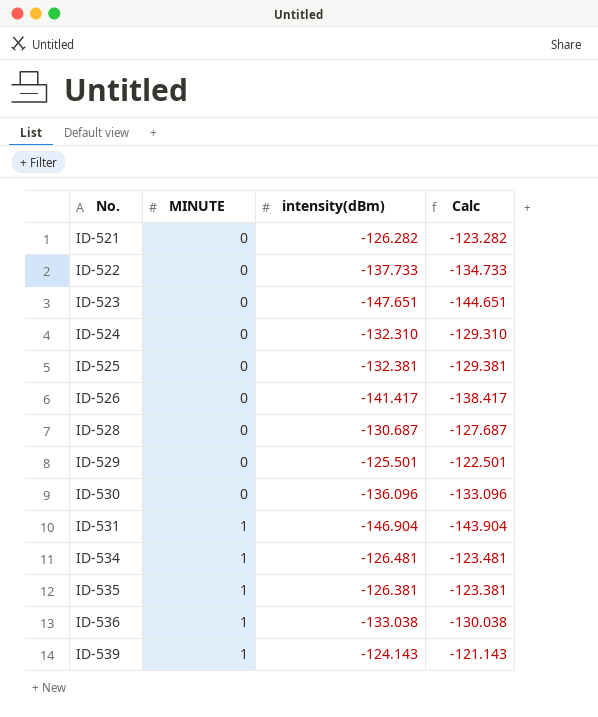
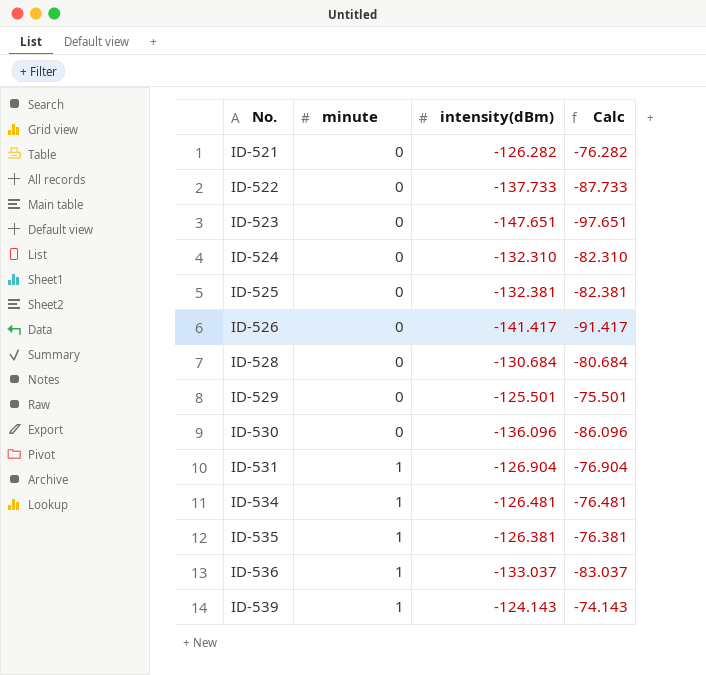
column name: MINUTE -> minute
column Calc | formula: [intensity(dBm)] + 3 -> [intensity(dBm)] + 50
ID-528 | intensity(dBm): -130.687 -> -130.684
ID-531 | intensity(dBm): -146.904 -> -126.904
ID-536 | intensity(dBm): -133.038 -> -133.037

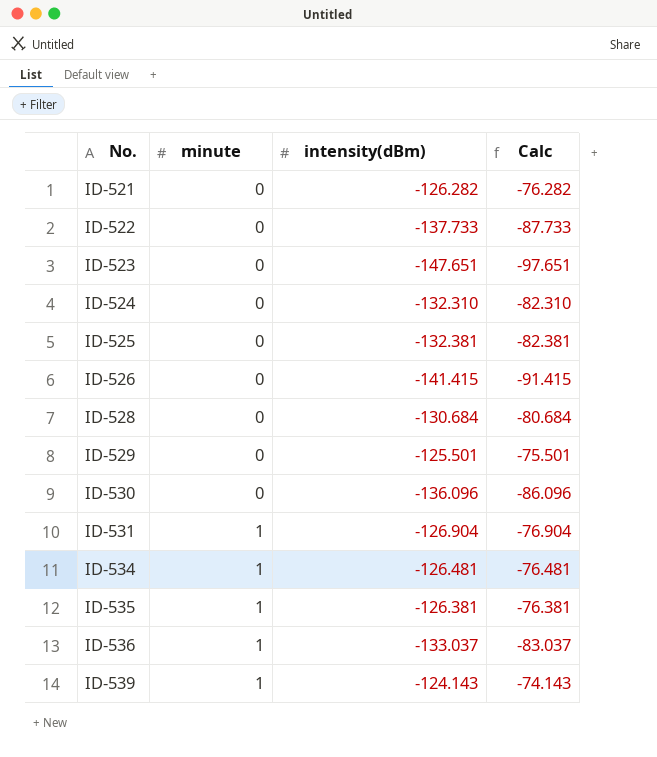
ID-526 | intensity(dBm): -141.417 -> -141.415
ID-526 | Calc: -91.417 -> -91.415

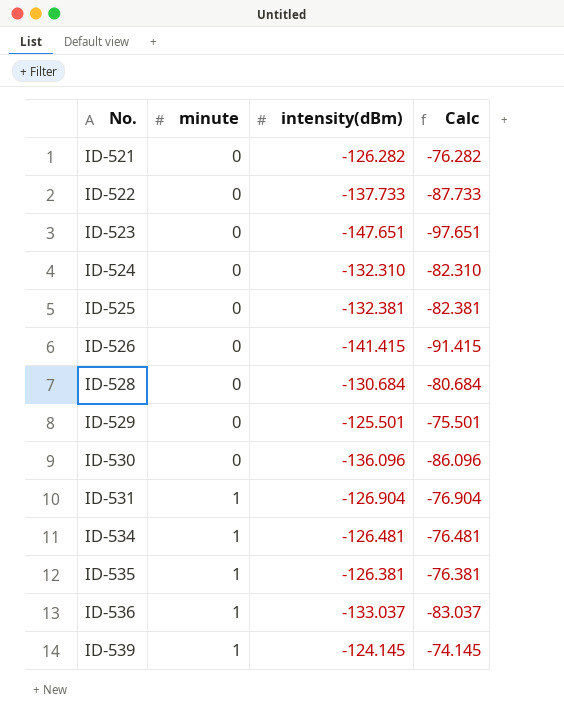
ID-539 | intensity(dBm): -124.143 -> -124.145
ID-539 | Calc: -74.143 -> -74.145

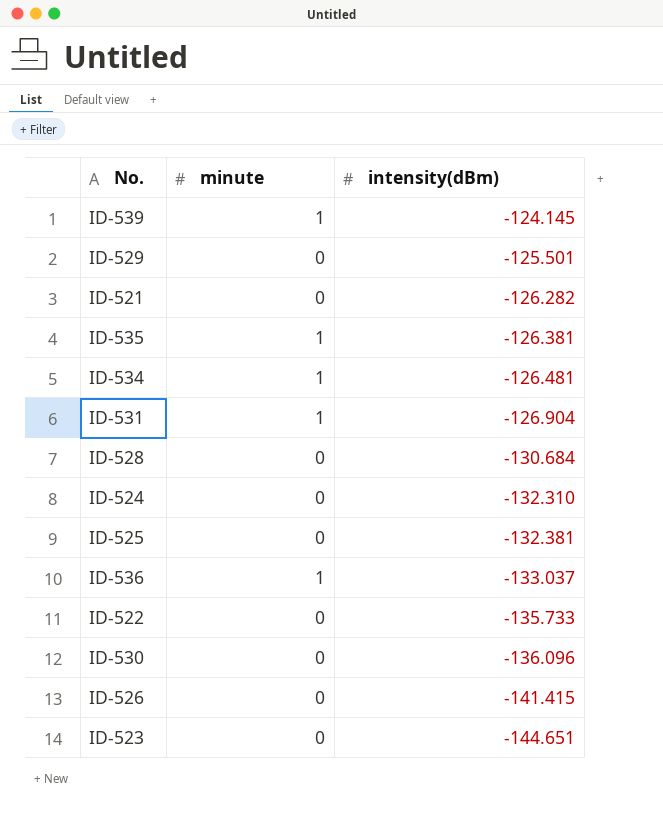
row order: No. ascending -> intensity(dBm) descending
column Calc | formula: [intensity(dBm)] + 50 -> none
ID-522 | intensity(dBm): -137.733 -> -135.733
ID-523 | intensity(dBm): -147.651 -> -144.651

